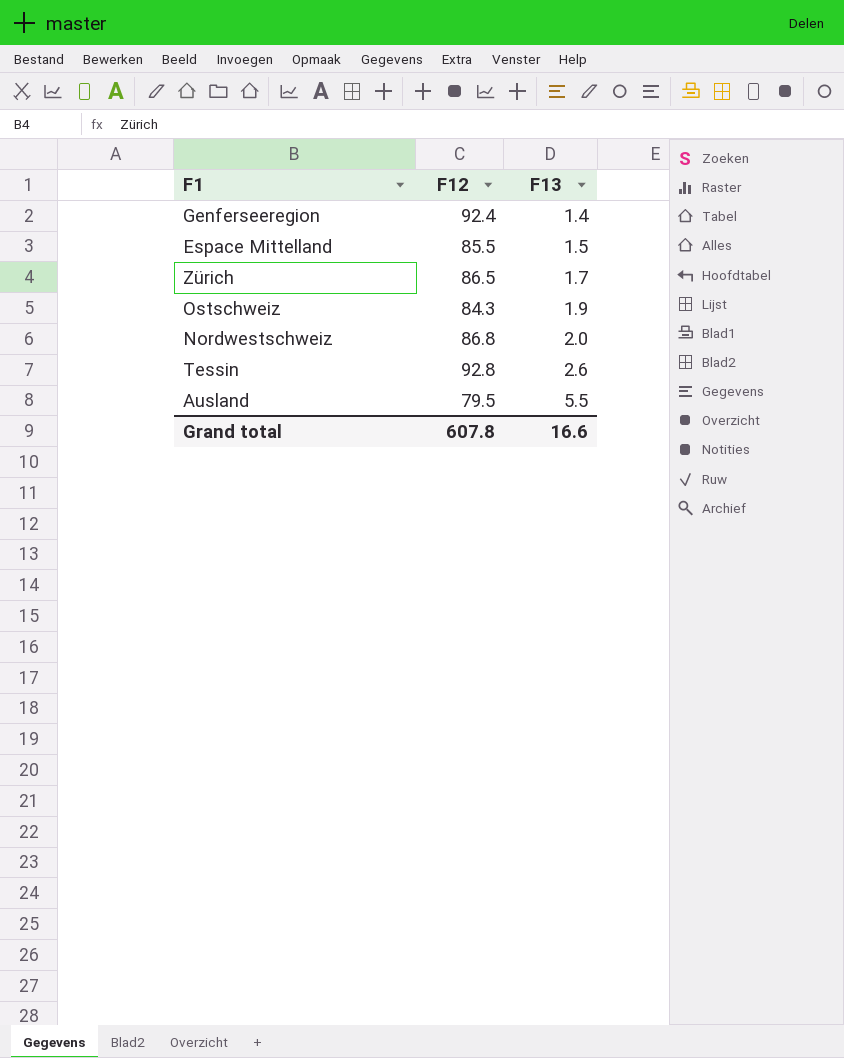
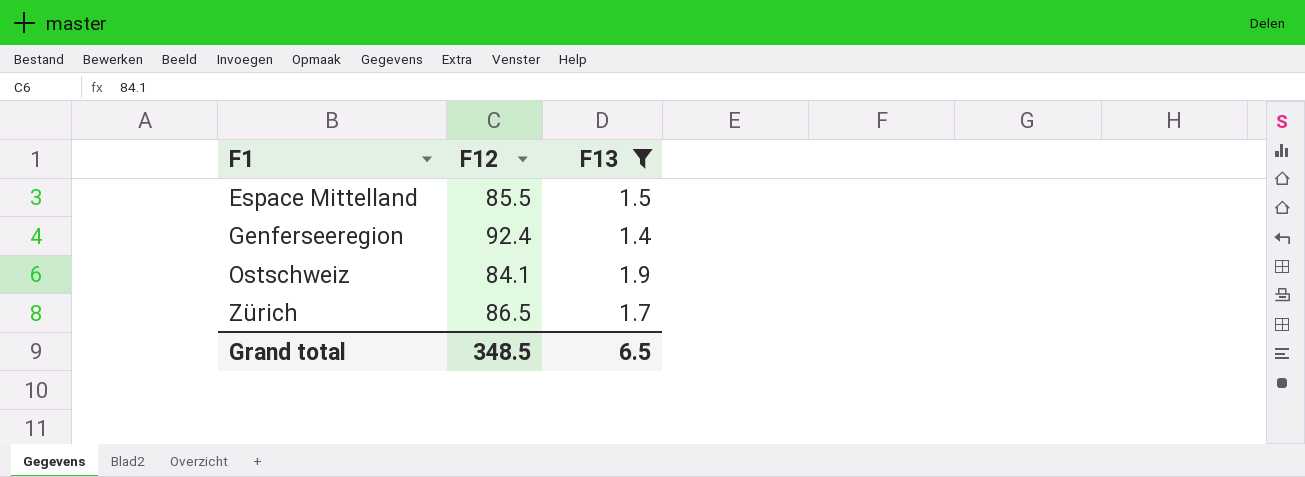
filter: none -> F13 <= 1.9
row order: F13 ascending -> F1 ascending
Ostschweiz | F12: 84.3 -> 84.1
Grand total | F12: 607.8 -> 348.5
Grand total | F13: 16.6 -> 6.5

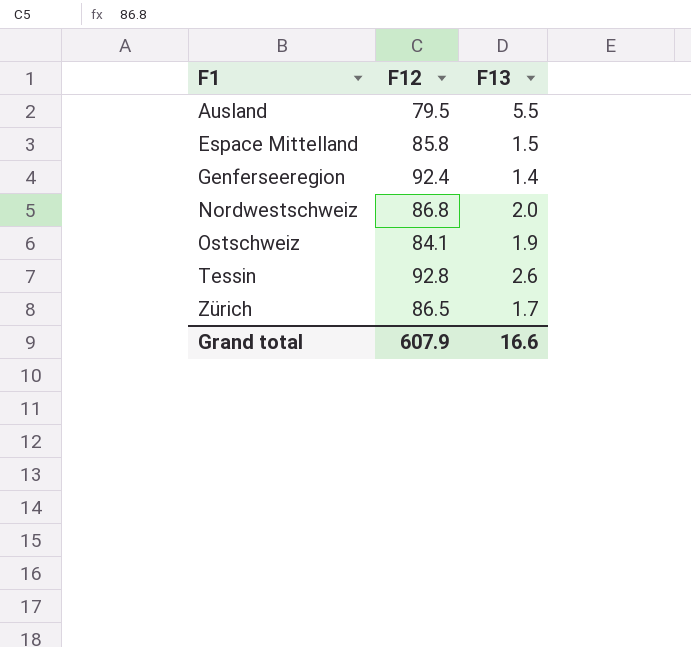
filter: F13 <= 1.9 -> none
Espace Mittelland | F12: 85.5 -> 85.8
Grand total | F12: 348.5 -> 607.9
Grand total | F13: 6.5 -> 16.6

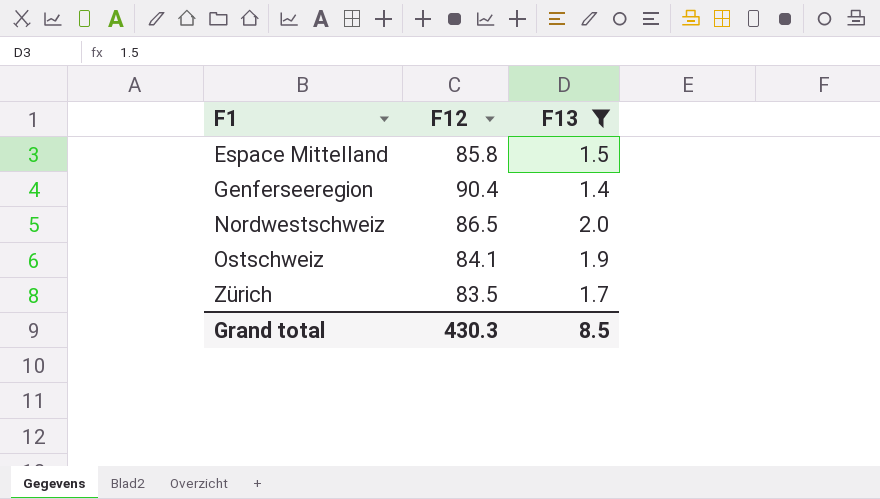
filter: none -> F13 <= 2.0
Genferseeregion | F12: 92.4 -> 90.4
Nordwestschweiz | F12: 86.8 -> 86.5
Zürich | F12: 86.5 -> 83.5
Grand total | F12: 607.9 -> 430.3
Grand total | F13: 16.6 -> 8.5

